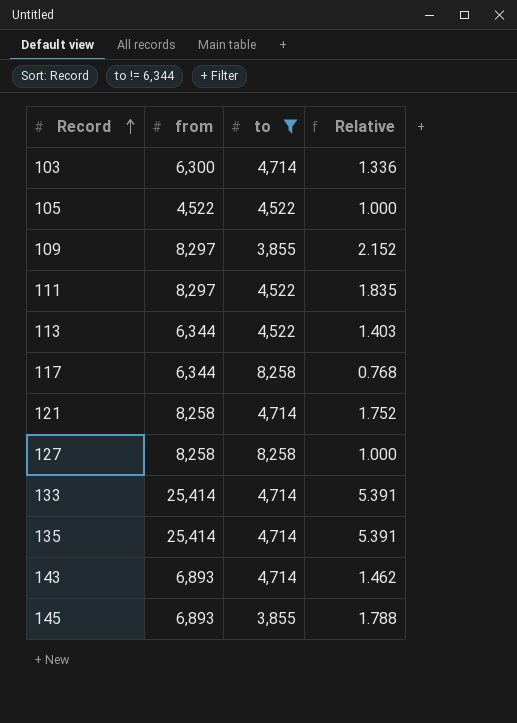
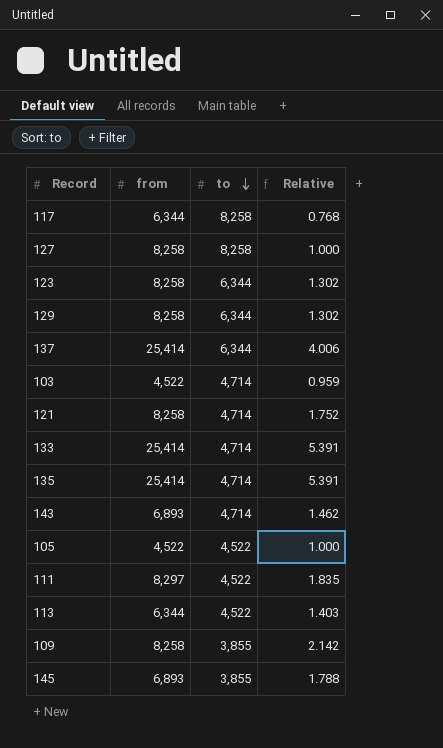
filter: to != 6,344 -> none
row order: Record ascending -> to descending
103 | from: 6,300 -> 4,522
103 | Relative: 1.336 -> 0.959
109 | from: 8,297 -> 8,258
109 | Relative: 2.152 -> 2.142

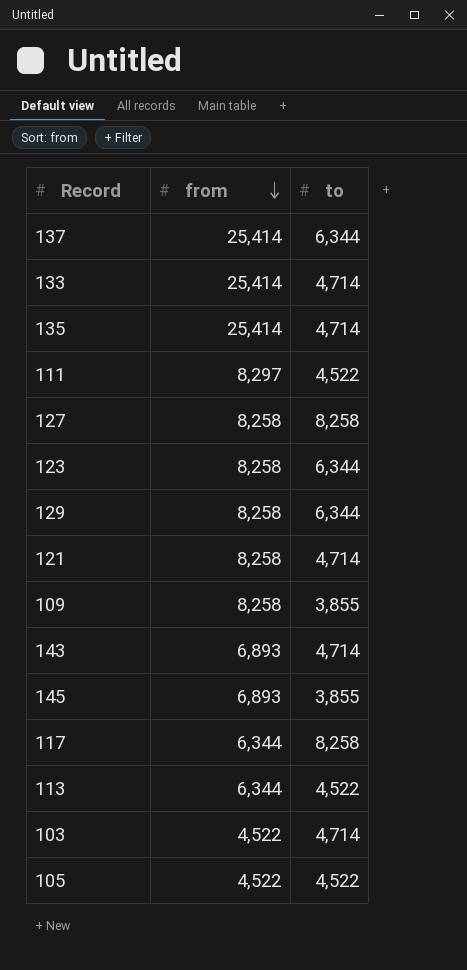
row order: to descending -> from descending
column Relative | formula: [from] / [to] -> none

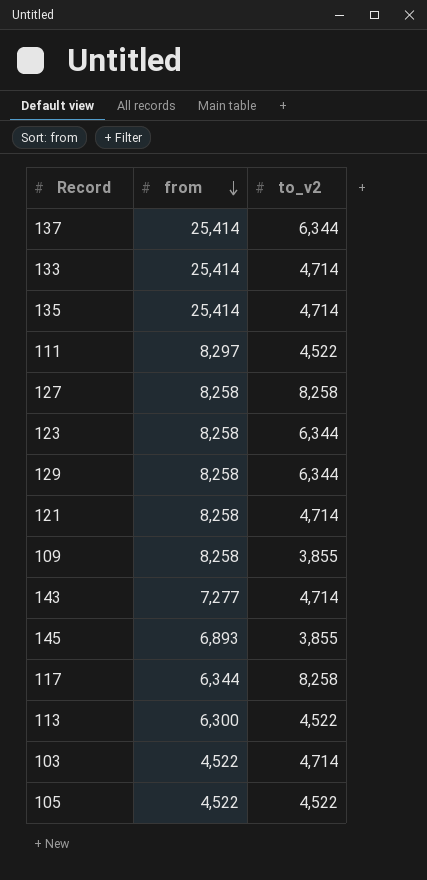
column name: to -> to_v2
143 | from: 6,893 -> 7,277
113 | from: 6,344 -> 6,300

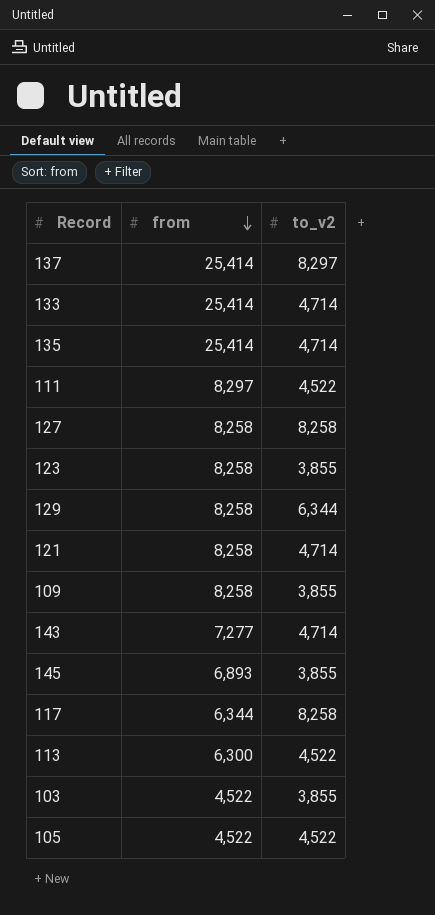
137 | to_v2: 6,344 -> 8,297
123 | to_v2: 6,344 -> 3,855
103 | to_v2: 4,714 -> 3,855

